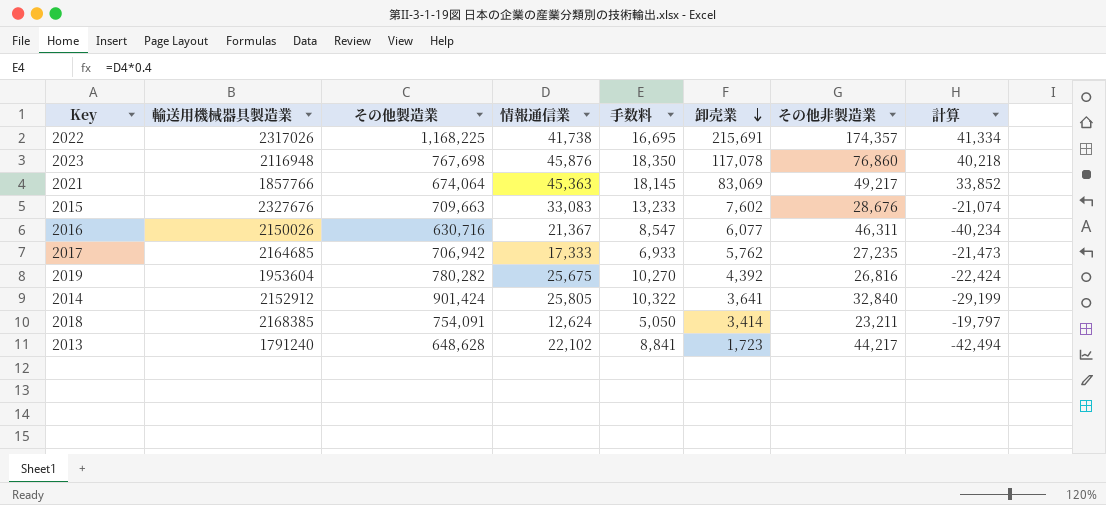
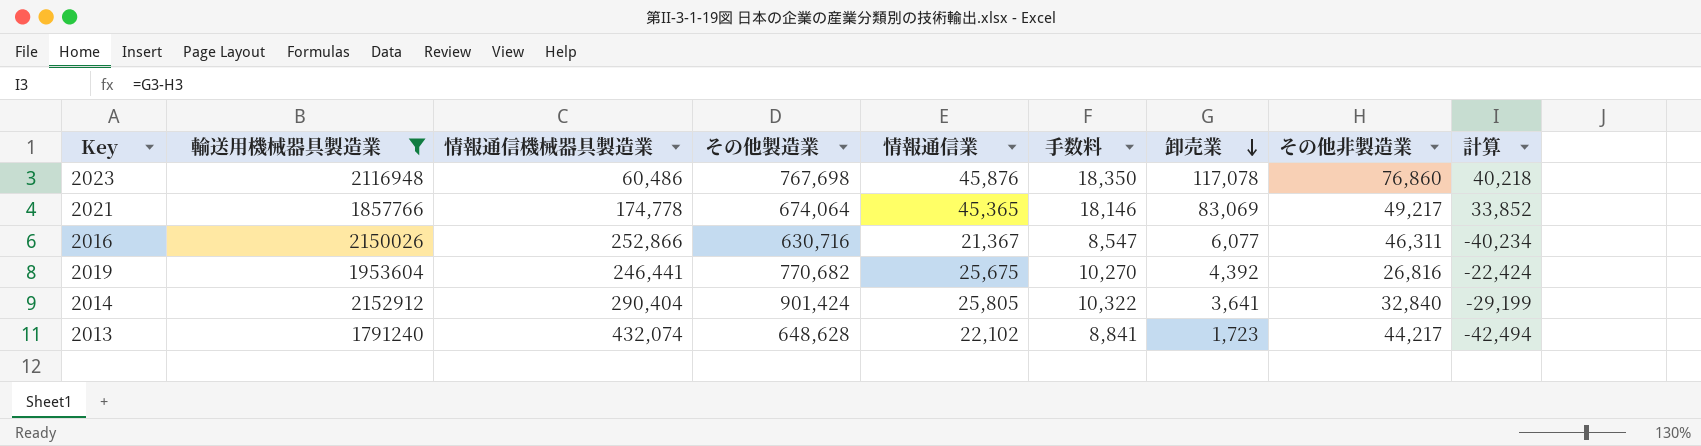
filter: none -> 輸送用機械器具製造業 <= 2152912
column 情報通信機械器具製造業 | position: none -> 3
2021 | 情報通信業: 45,363 -> 45,365
2021 | 手数料: 18,145 -> 18,146
2019 | その他製造業: 780,282 -> 770,682

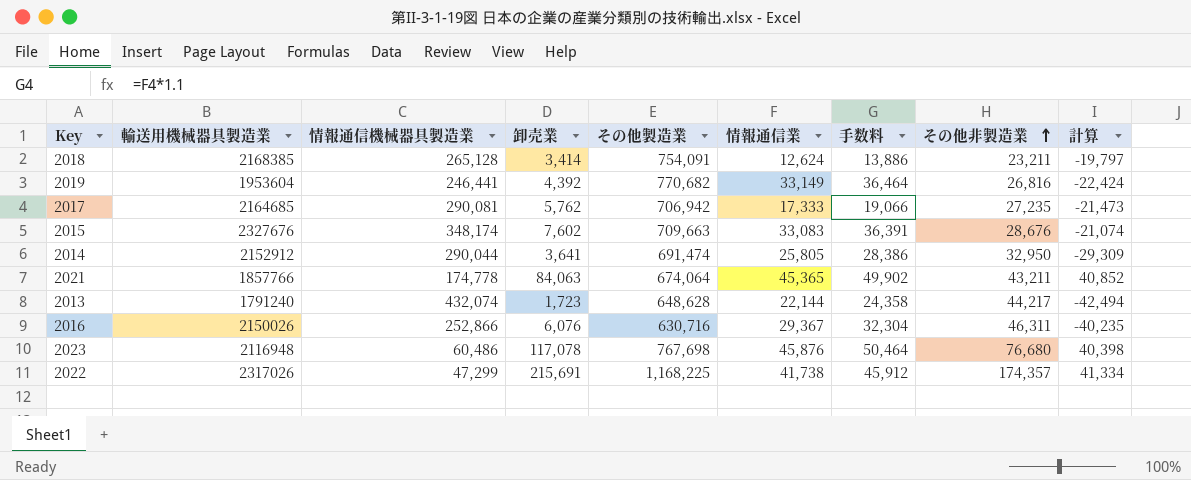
filter: 輸送用機械器具製造業 <= 2152912 -> none
row order: 卸売業 descending -> その他非製造業 ascending
column 卸売業 | position: 7 -> 4
column 手数料 | formula: [情報通信業] * 0.4 -> [情報通信業] * 1.1
2019 | 情報通信業: 25,675 -> 33,149
2014 | 情報通信機械器具製造業: 290,404 -> 290,044
2014 | その他製造業: 901,424 -> 691,474
2014 | その他非製造業: 32,840 -> 32,950
2014 | 計算: -29,199 -> -29,309
2021 | 卸売業: 83,069 -> 84,063
2021 | その他非製造業: 49,217 -> 43,211
2021 | 計算: 33,852 -> 40,852
2013 | 情報通信業: 22,102 -> 22,144
2016 | 卸売業: 6,077 -> 6,076
2016 | 情報通信業: 21,367 -> 29,367
2016 | 計算: -40,234 -> -40,235
2023 | その他非製造業: 76,860 -> 76,680
2023 | 計算: 40,218 -> 40,398

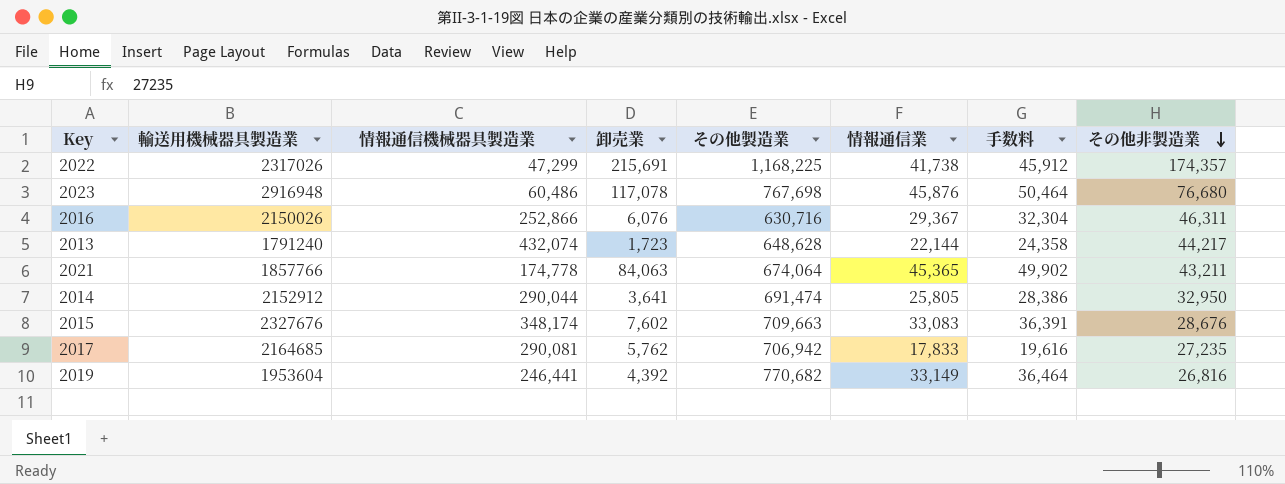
row order: その他非製造業 ascending -> その他非製造業 descending
column 計算 | formula: [卸売業] - [その他非製造業] -> none
row 2018: 2168385 | 265,128 | 3,414 | 754,091 | 12,624 | 13,886 | 23,211 | -19,797 -> none
2023 | 輸送用機械器具製造業: 2116948 -> 2916948
2017 | 情報通信業: 17,333 -> 17,833
2017 | 手数料: 19,066 -> 19,616

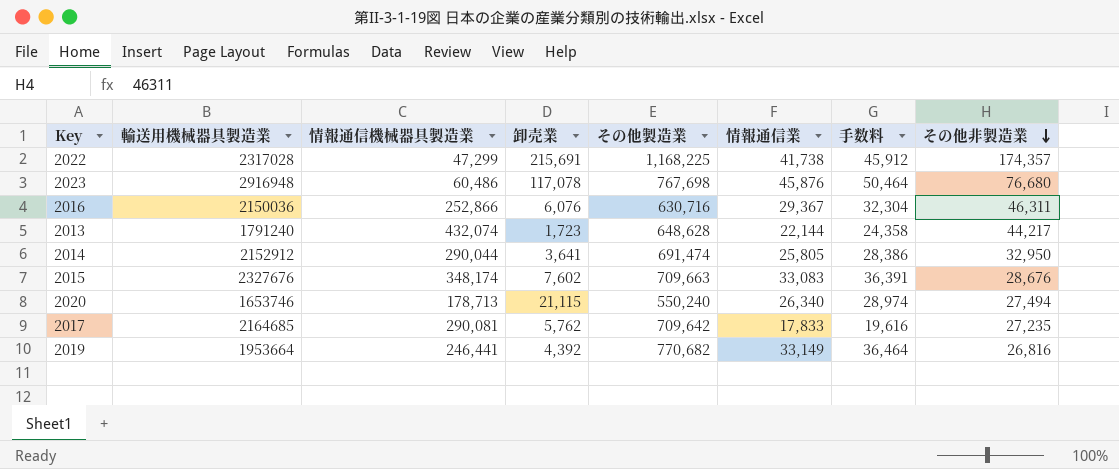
row 2021: 1857766 | 174,778 | 84,063 | 674,064 | 45,365 | 49,902 | 43,211 -> none
2022 | 輸送用機械器具製造業: 2317026 -> 2317028
2016 | 輸送用機械器具製造業: 2150026 -> 2150036
row 2020: none -> 1653746 | 178,713 | 21,115 | 550,240 | 26,340 | 28,974 | 27,494
2017 | その他製造業: 706,942 -> 709,642
2019 | 輸送用機械器具製造業: 1953604 -> 1953664

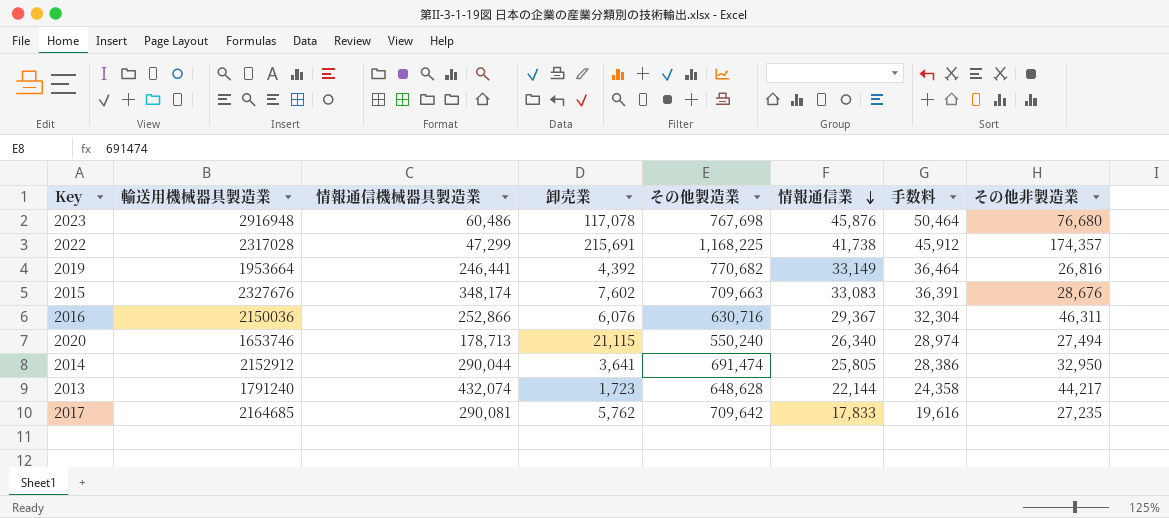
row order: その他非製造業 descending -> 情報通信業 descending

